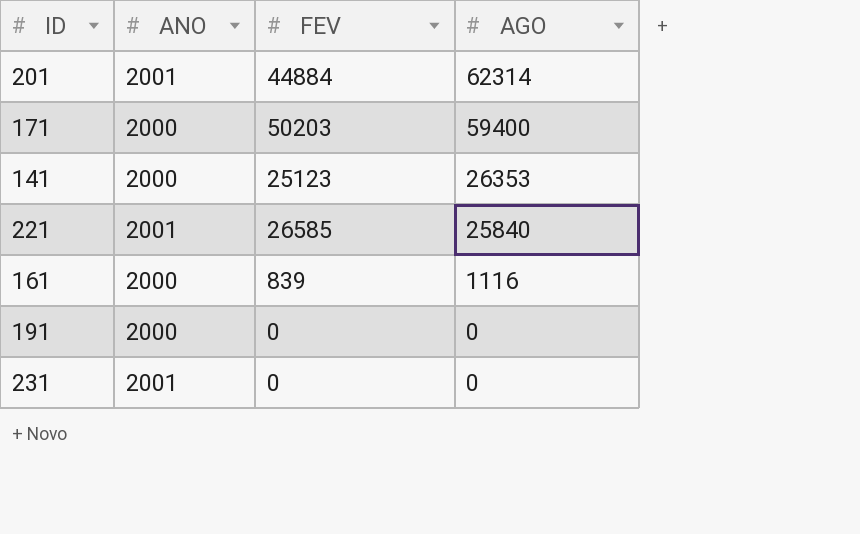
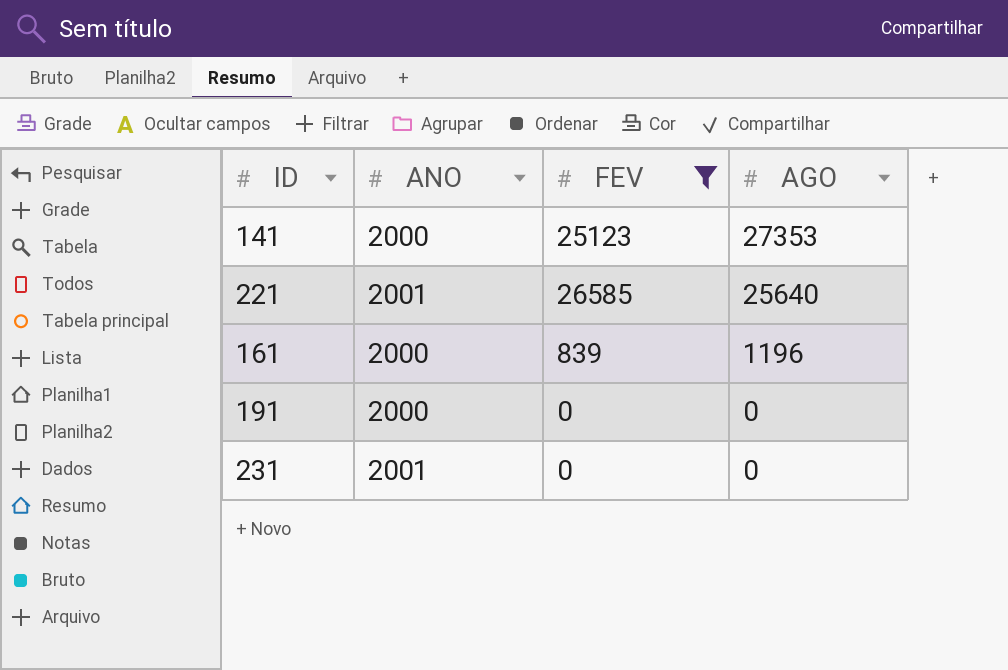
filter: none -> FEV <= 26585
141 | AGO: 26353 -> 27353
221 | AGO: 25840 -> 25640
161 | AGO: 1116 -> 1196

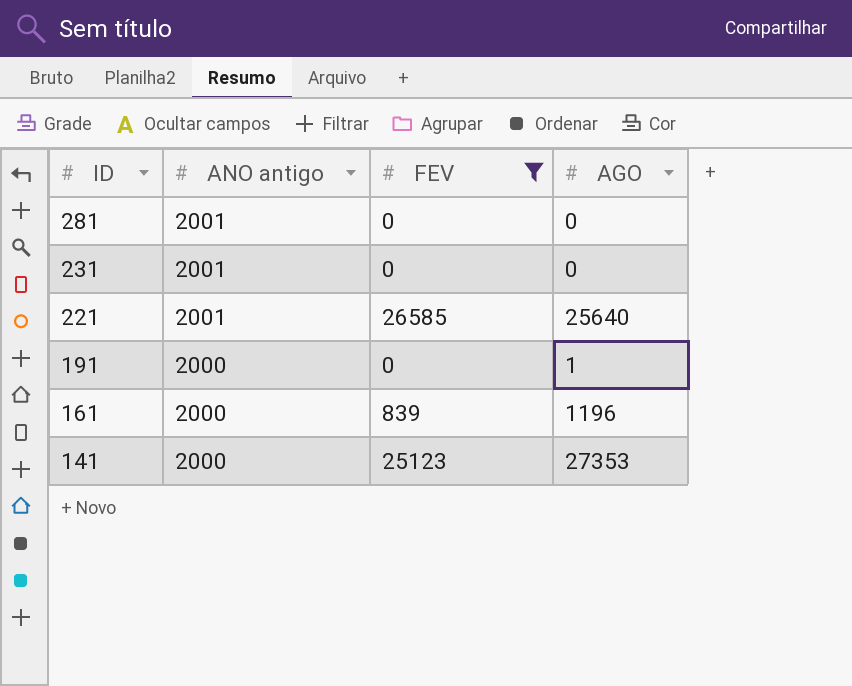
row order: AGO descending -> ID descending
column name: ANO -> ANO antigo
row 281: none -> 2001 | 0 | 0
191 | AGO: 0 -> 1

